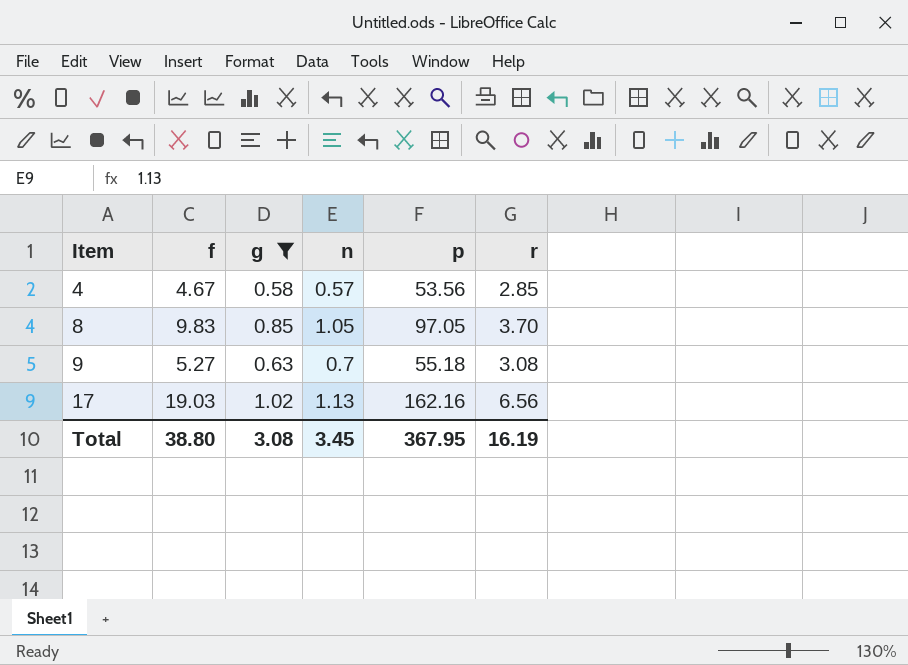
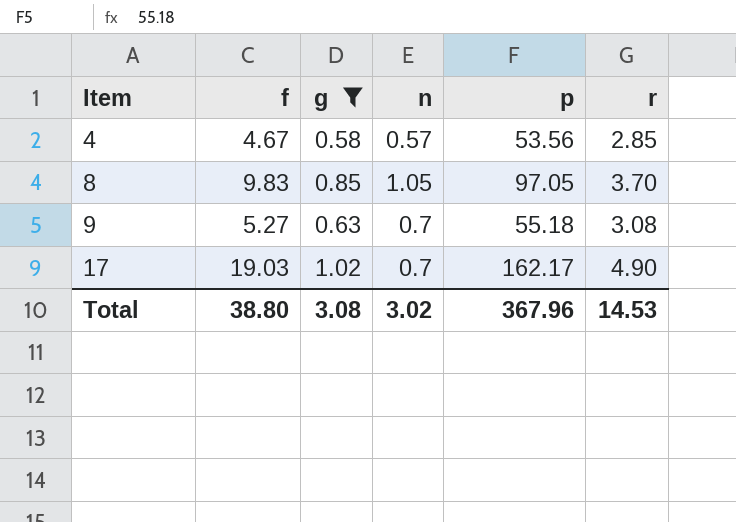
17 | n: 1.13 -> 0.7
17 | p: 162.16 -> 162.17
17 | r: 6.56 -> 4.90
Total | n: 3.45 -> 3.02
Total | p: 367.95 -> 367.96
Total | r: 16.19 -> 14.53

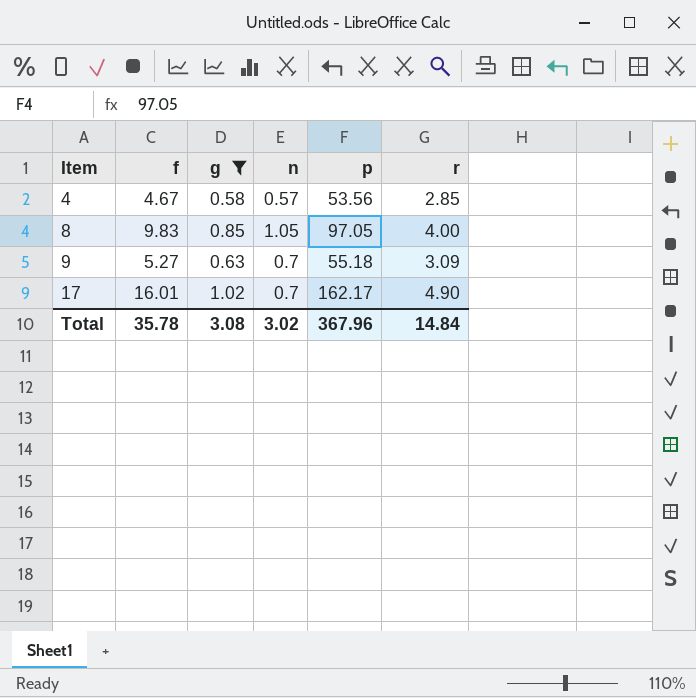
8 | r: 3.70 -> 4.00
9 | r: 3.08 -> 3.09
17 | f: 19.03 -> 16.01
Total | f: 38.80 -> 35.78
Total | r: 14.53 -> 14.84

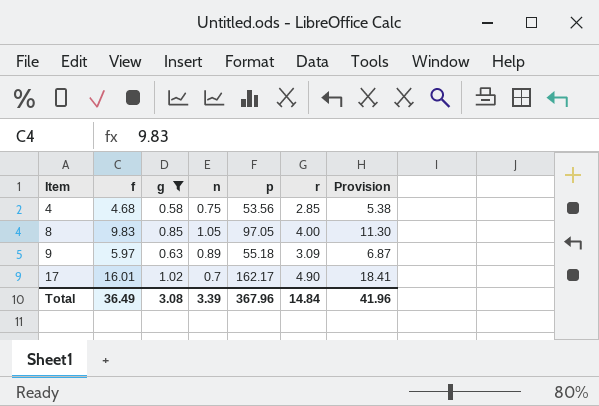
column Provision | formula: none -> [f] * 1.15
4 | f: 4.67 -> 4.68
4 | n: 0.57 -> 0.75
9 | f: 5.27 -> 5.97
9 | n: 0.7 -> 0.89
Total | f: 35.78 -> 36.49
Total | n: 3.02 -> 3.39

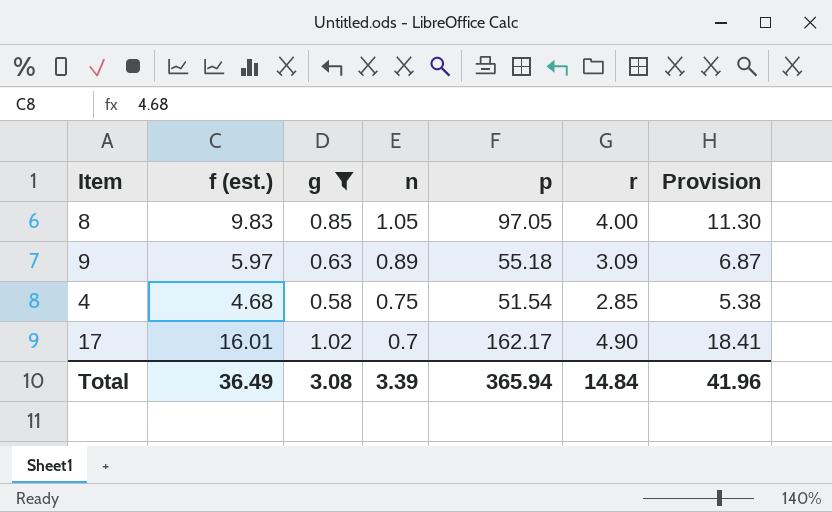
row order: Item ascending -> n descending
column name: f -> f (est.)
4 | p: 53.56 -> 51.54
Total | p: 367.96 -> 365.94

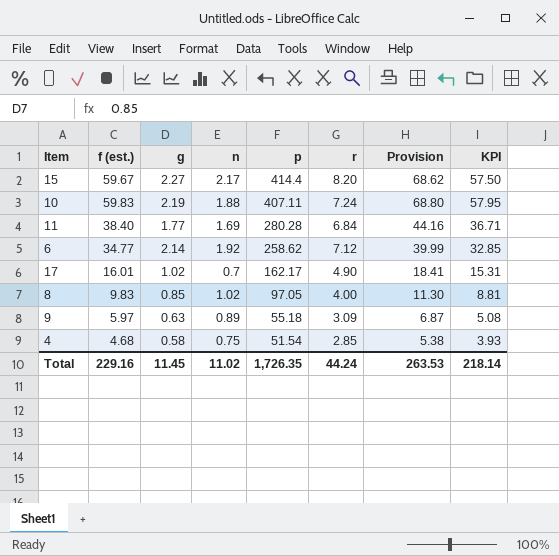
filter: g <= 1.02 -> none
row order: n descending -> p descending
column KPI | formula: none -> [f (est.)] - [n]
8 | n: 1.05 -> 1.02
Total | f (est.): 36.49 -> 229.16
Total | g: 3.08 -> 11.45
Total | n: 3.39 -> 11.02
Total | p: 365.94 -> 1,726.35
Total | r: 14.84 -> 44.24
Total | Provision: 41.96 -> 263.53

